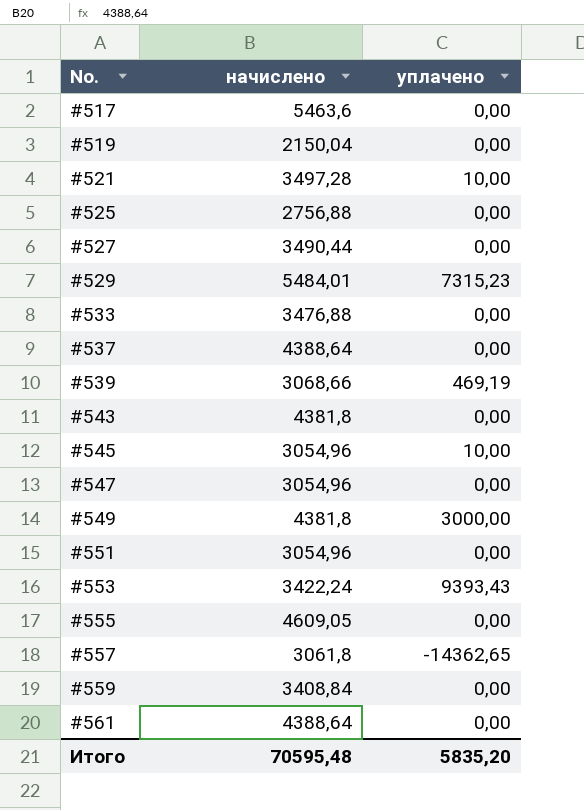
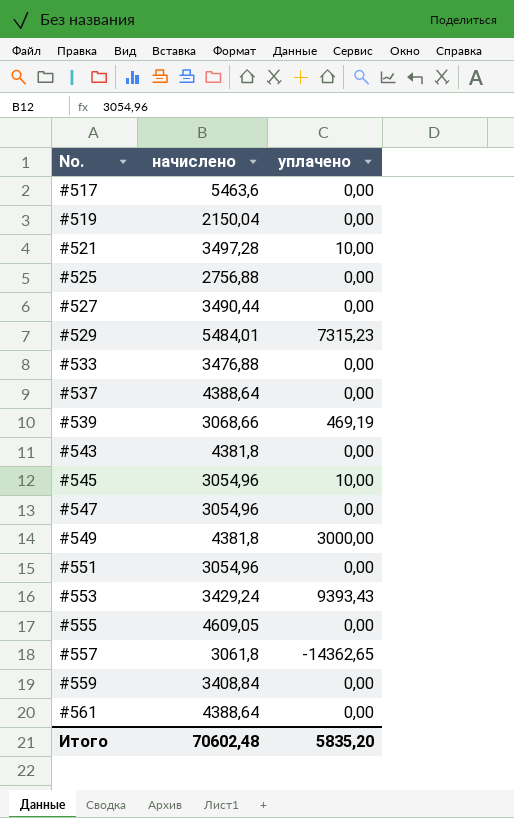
#553 | начислено: 3422,24 -> 3429,24
Итого | начислено: 70595,48 -> 70602,48

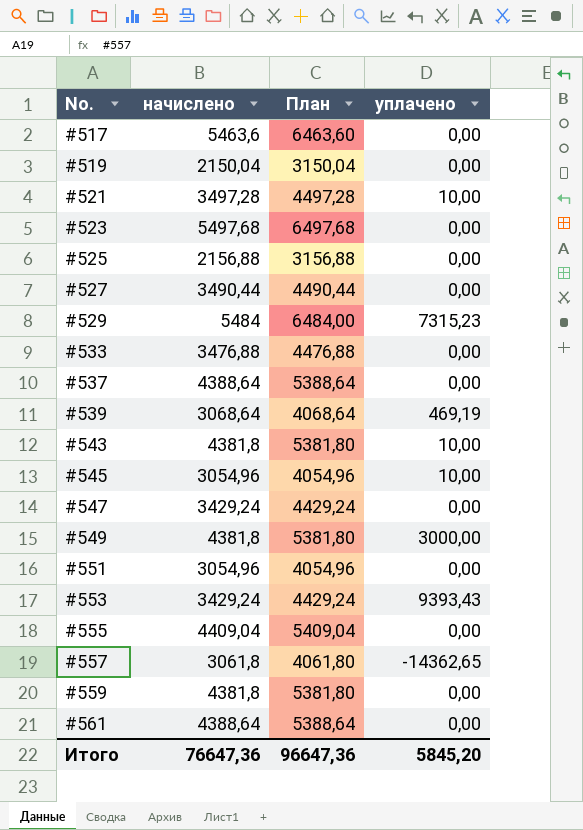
column План | formula: none -> [начислено] + 1000
row #523: none -> 5497,68 | 6497,68 | 0,00
#525 | начислено: 2756,88 -> 2156,88
#529 | начислено: 5484,01 -> 5484
#539 | начислено: 3068,66 -> 3068,64
#543 | уплачено: 0,00 -> 10,00
#547 | начислено: 3054,96 -> 3429,24
#555 | начислено: 4609,05 -> 4409,04
#559 | начислено: 3408,84 -> 4381,8
Итого | начислено: 70602,48 -> 76647,36
Итого | уплачено: 5835,20 -> 5845,20

